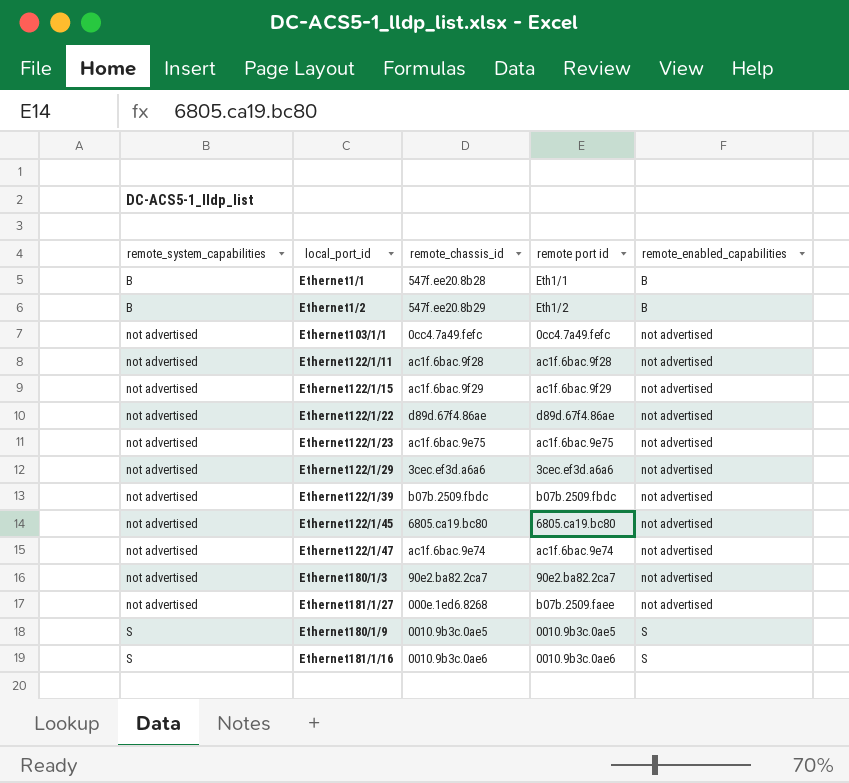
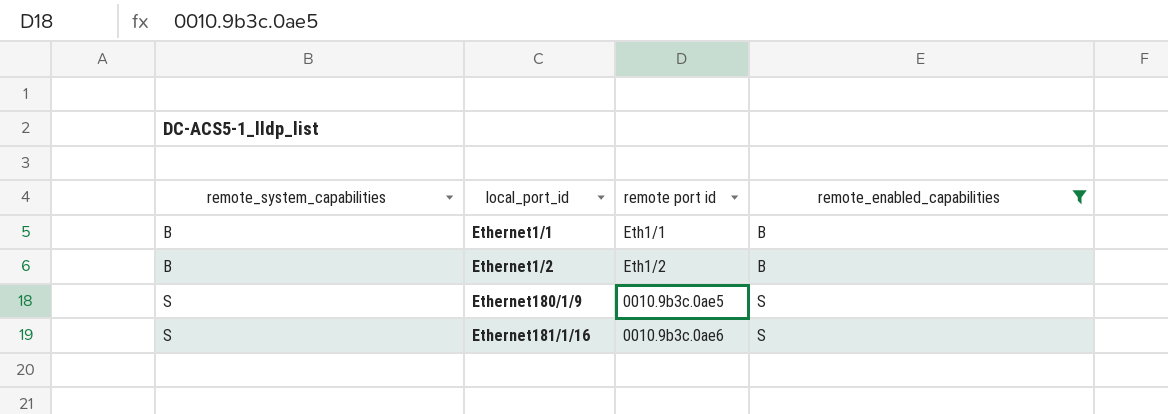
filter: none -> remote_enabled_capabilities != not advertised
column remote_chassis_id | position: 3 -> none

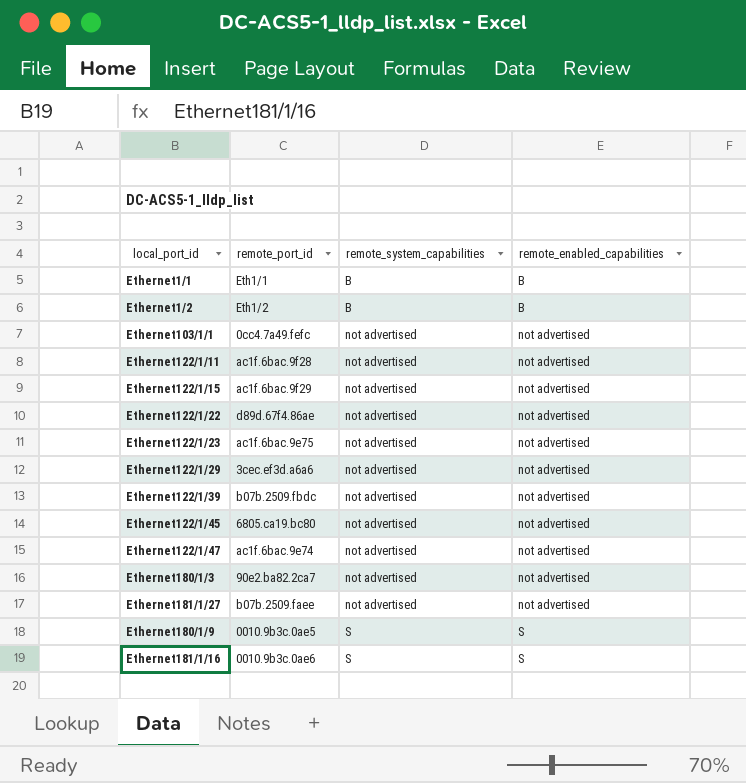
filter: remote_enabled_capabilities != not advertised -> none
column name: remote port id -> remote_port_id
column remote_system_capabilities | position: 1 -> 3

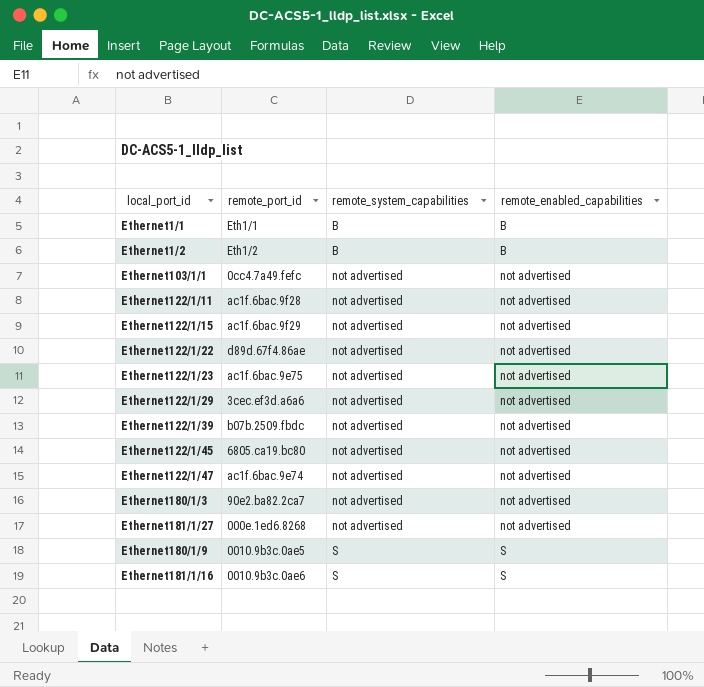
Ethernet181/1/27 | remote_port_id: b07b.2509.faee -> 000e.1ed6.8268

